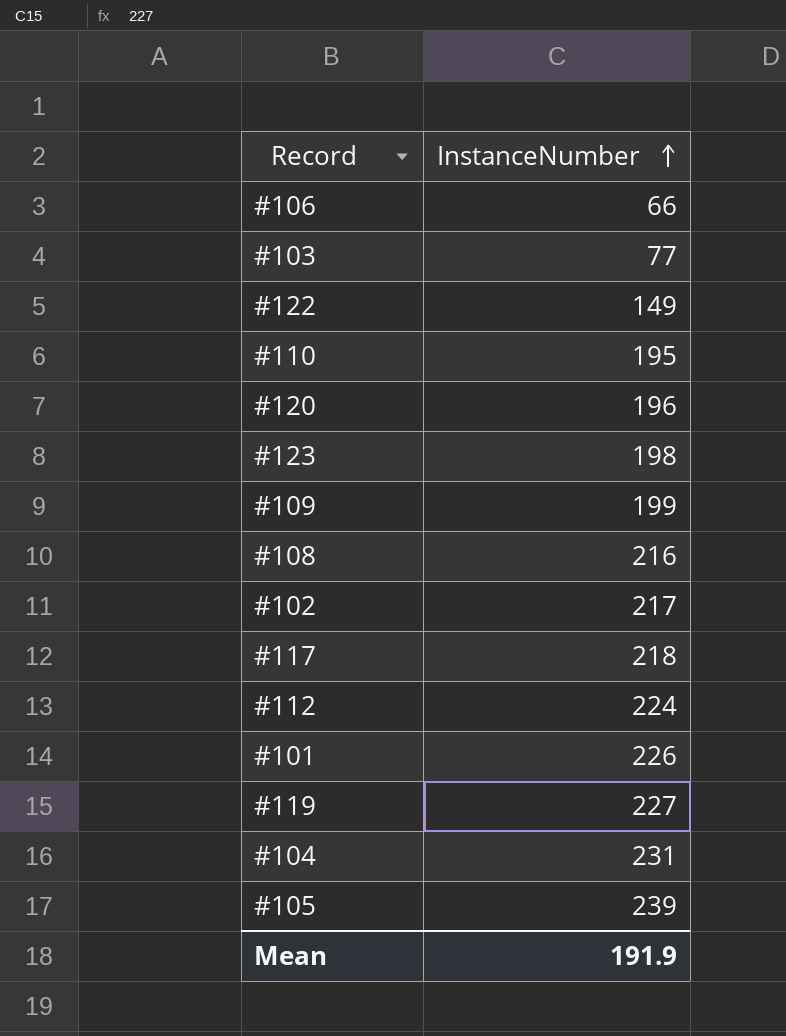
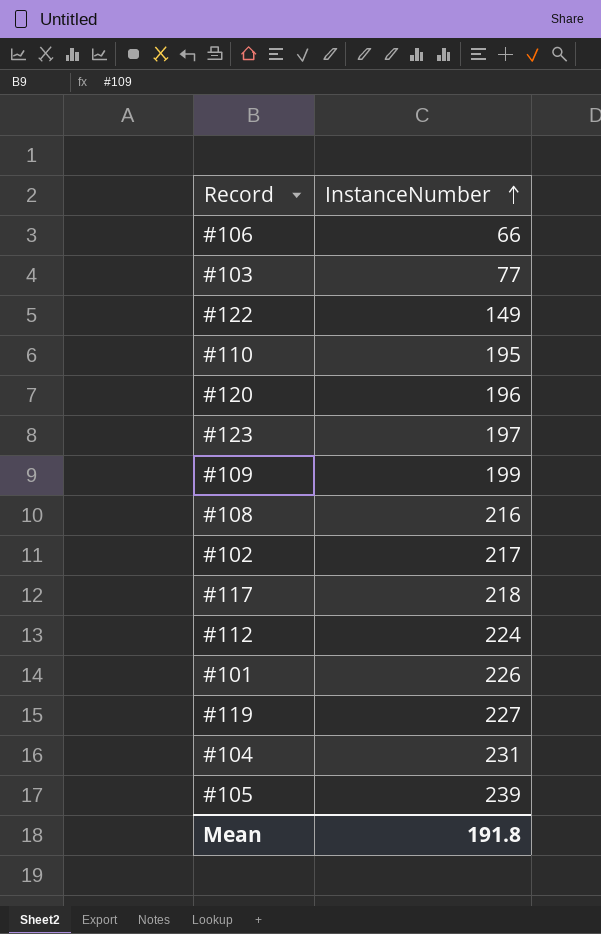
#123 | InstanceNumber: 198 -> 197
Mean | InstanceNumber: 191.9 -> 191.8

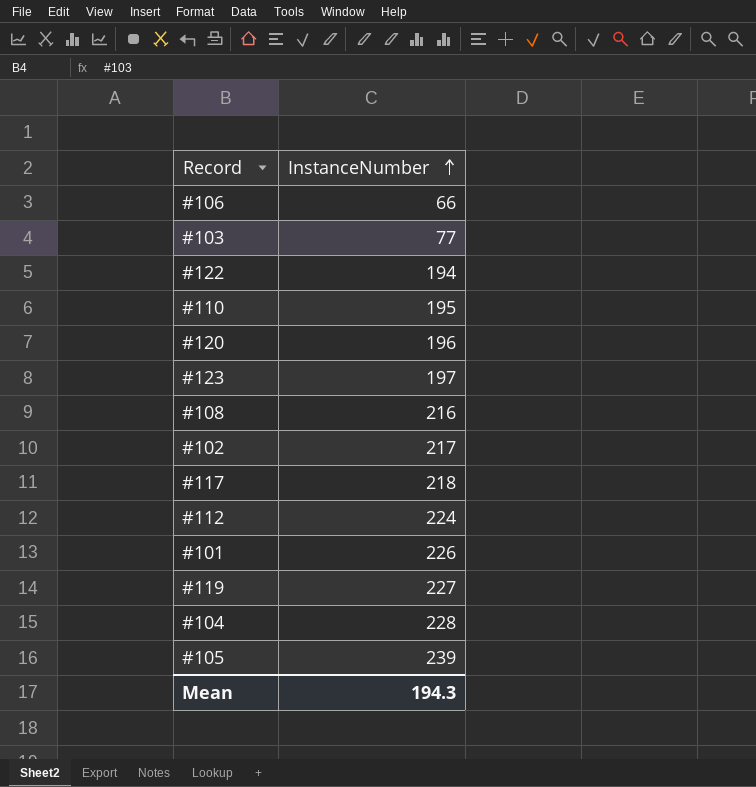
row #109: 199 -> none
#122 | InstanceNumber: 149 -> 194
#104 | InstanceNumber: 231 -> 228
Mean | InstanceNumber: 191.8 -> 194.3

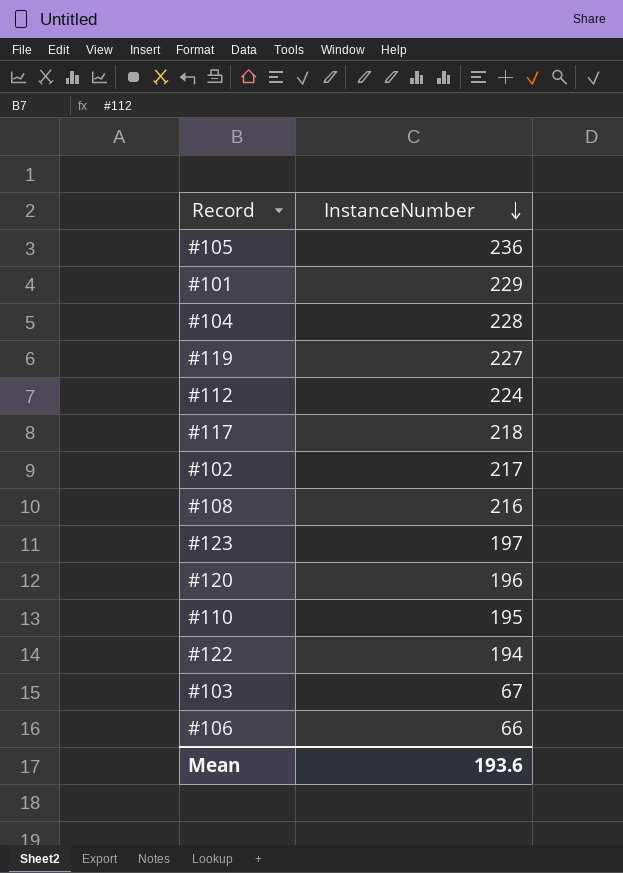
row order: InstanceNumber ascending -> InstanceNumber descending
#105 | InstanceNumber: 239 -> 236
#101 | InstanceNumber: 226 -> 229
#103 | InstanceNumber: 77 -> 67
Mean | InstanceNumber: 194.3 -> 193.6

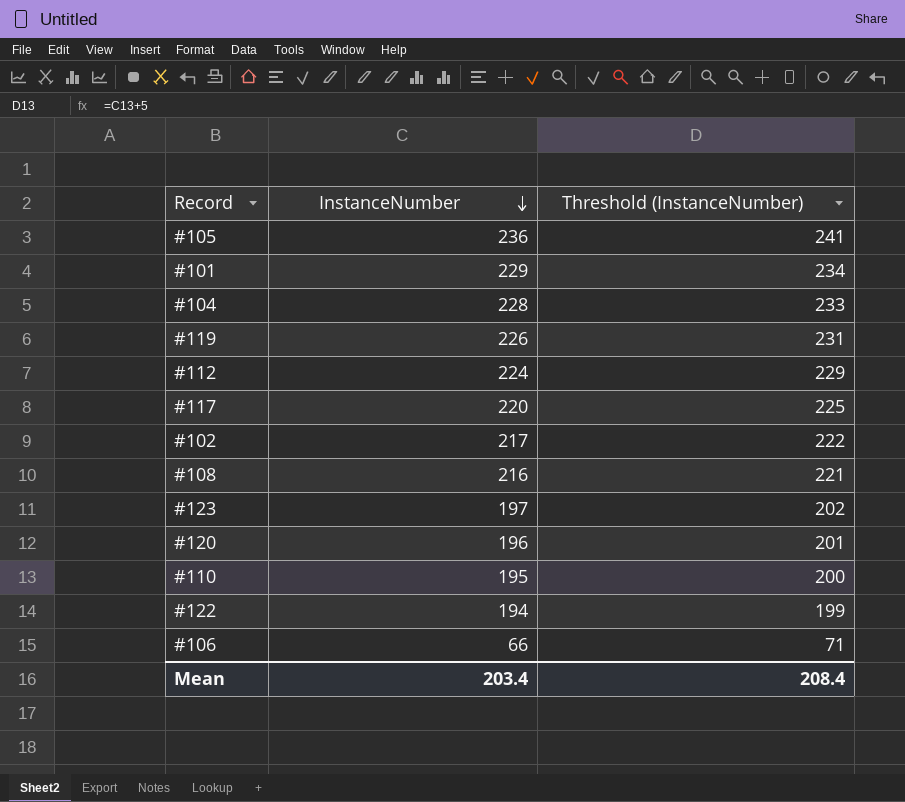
column Threshold (InstanceNumber) | formula: none -> [InstanceNumber] + 5
row #103: 67 -> none
#119 | InstanceNumber: 227 -> 226
#117 | InstanceNumber: 218 -> 220
Mean | InstanceNumber: 193.6 -> 203.4

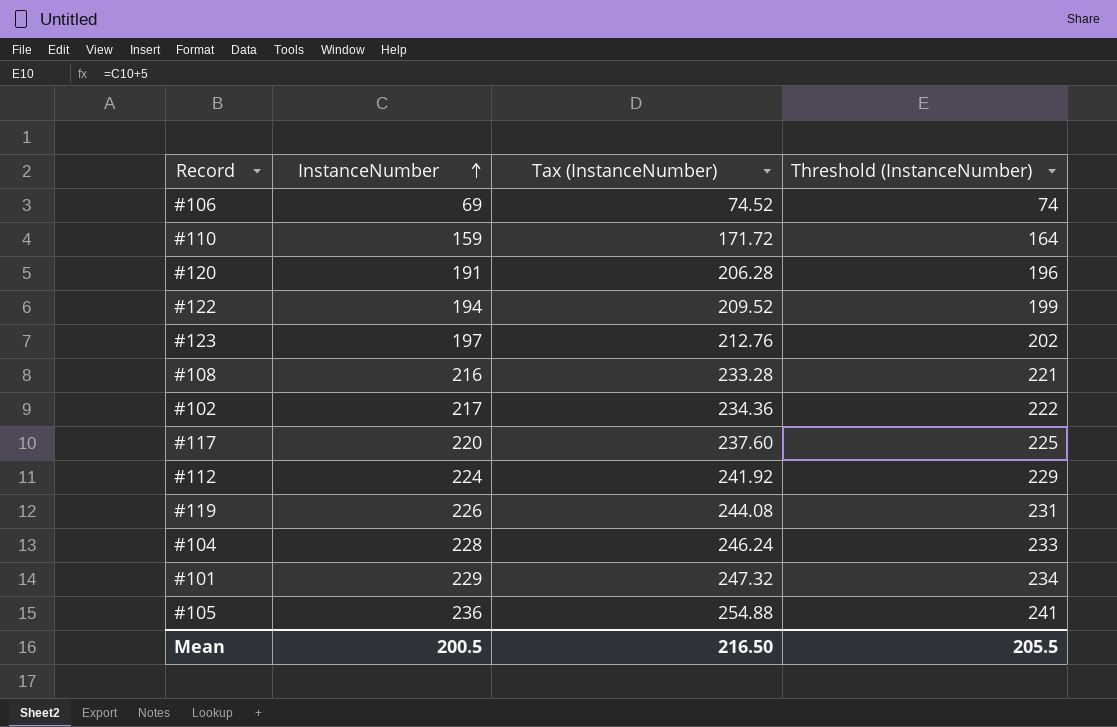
row order: InstanceNumber descending -> InstanceNumber ascending
column Tax (InstanceNumber) | formula: none -> [InstanceNumber] * 1.08
#106 | InstanceNumber: 66 -> 69
#106 | Threshold (InstanceNumber): 71 -> 74
#110 | InstanceNumber: 195 -> 159
#110 | Threshold (InstanceNumber): 200 -> 164
#120 | InstanceNumber: 196 -> 191
#120 | Threshold (InstanceNumber): 201 -> 196
Mean | InstanceNumber: 203.4 -> 200.5
Mean | Threshold (InstanceNumber): 208.4 -> 205.5

